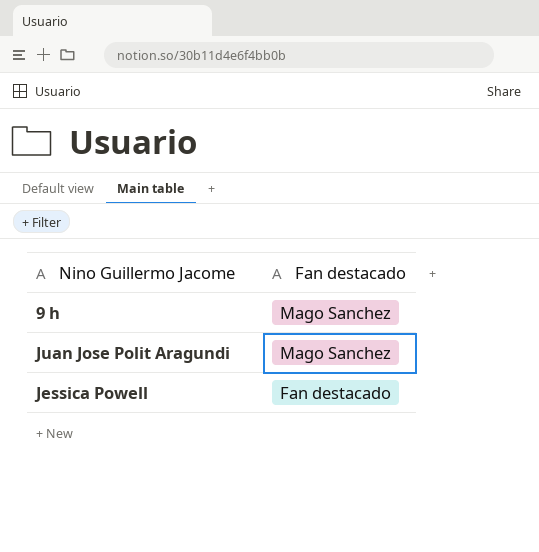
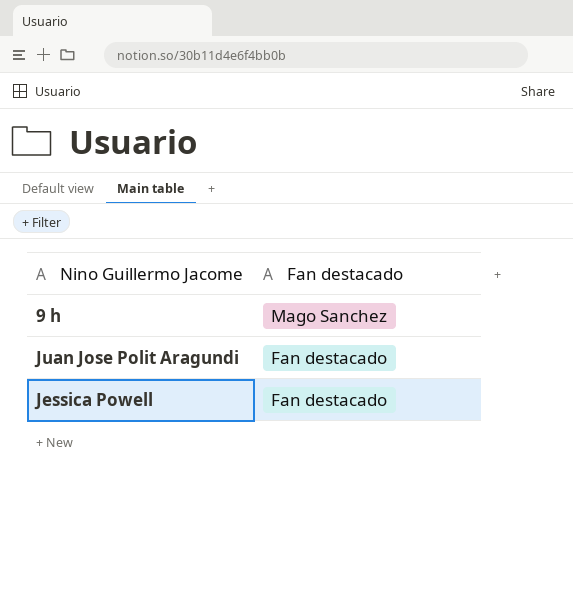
Juan Jose Polit Aragundi | Fan destacado: Mago Sanchez -> Fan destacado

